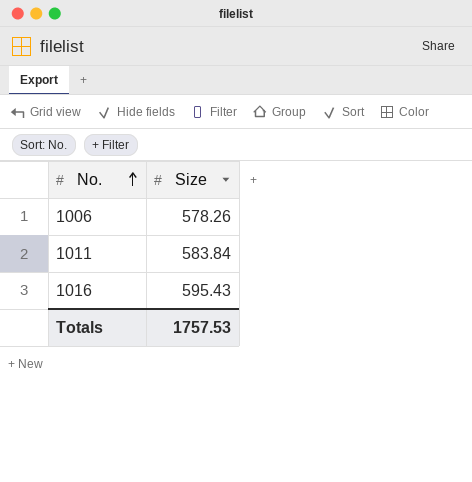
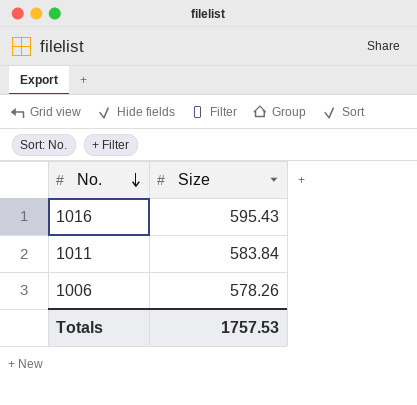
row order: No. ascending -> No. descending

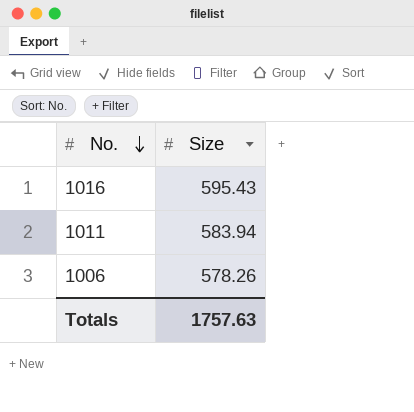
1011 | Size: 583.84 -> 583.94
Totals | Size: 1757.53 -> 1757.63

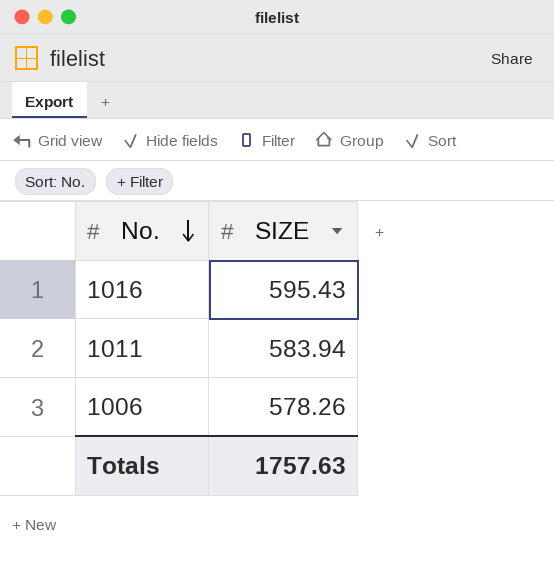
column name: Size -> SIZE

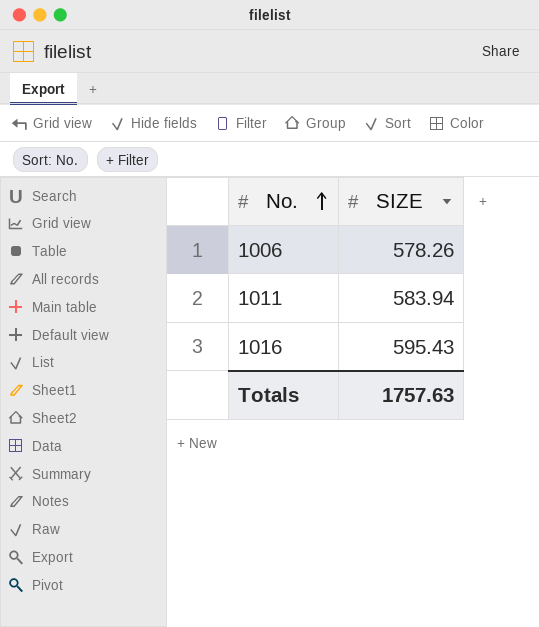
row order: No. descending -> No. ascending

